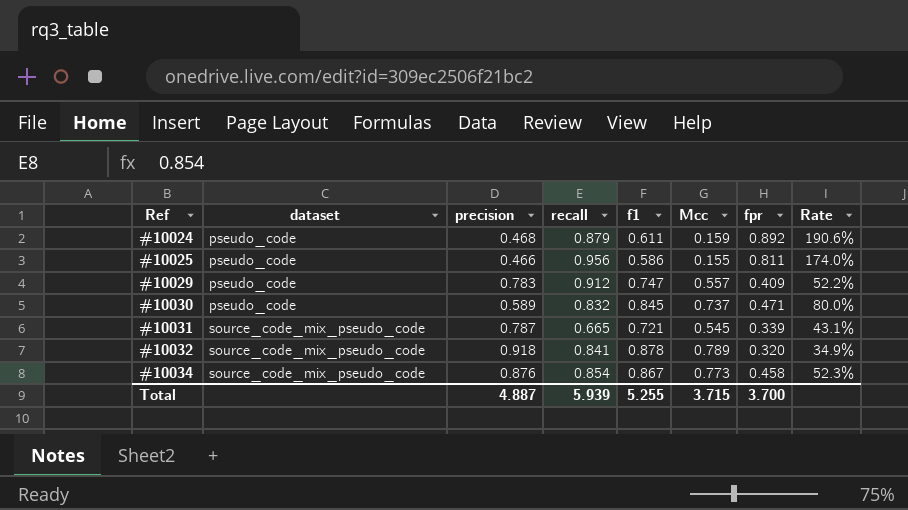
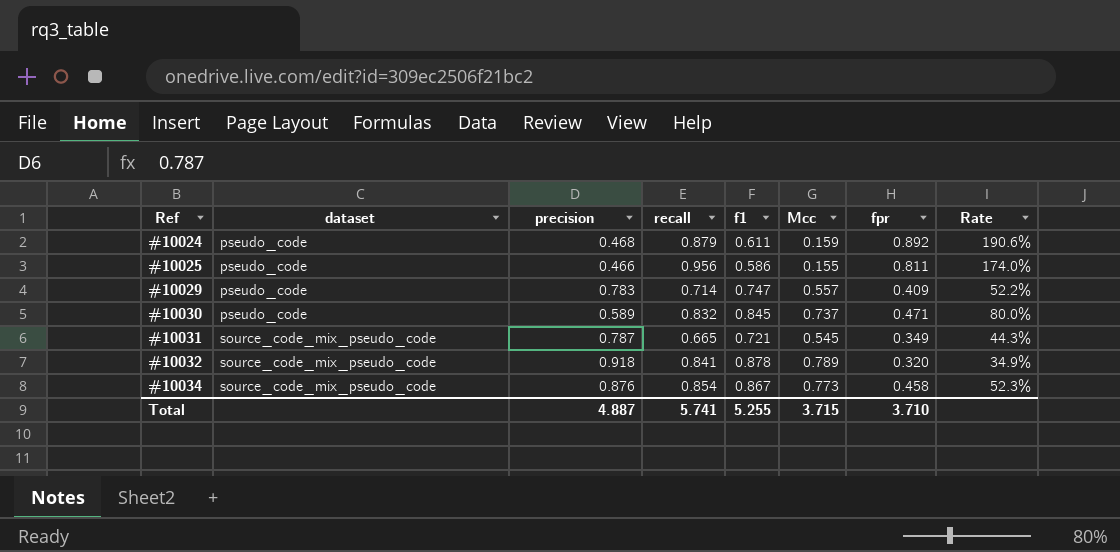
#10029 | recall: 0.912 -> 0.714
#10031 | fpr: 0.339 -> 0.349
#10031 | Rate: 43.1% -> 44.3%
Total | recall: 5.939 -> 5.741
Total | fpr: 3.700 -> 3.710

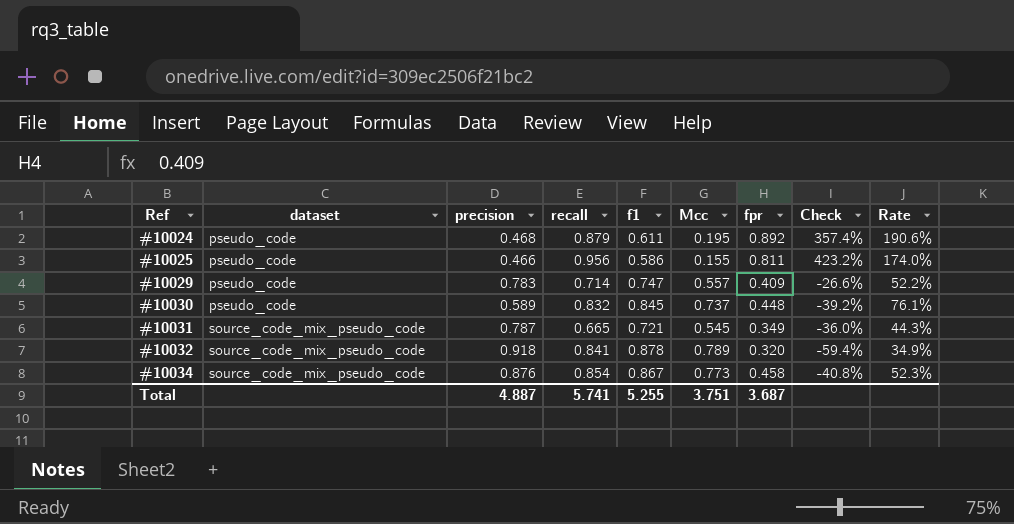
column Check | formula: none -> ([fpr] - [Mcc]) / [Mcc]
#10024 | Mcc: 0.159 -> 0.195
#10030 | fpr: 0.471 -> 0.448
#10030 | Rate: 80.0% -> 76.1%
Total | Mcc: 3.715 -> 3.751
Total | fpr: 3.710 -> 3.687

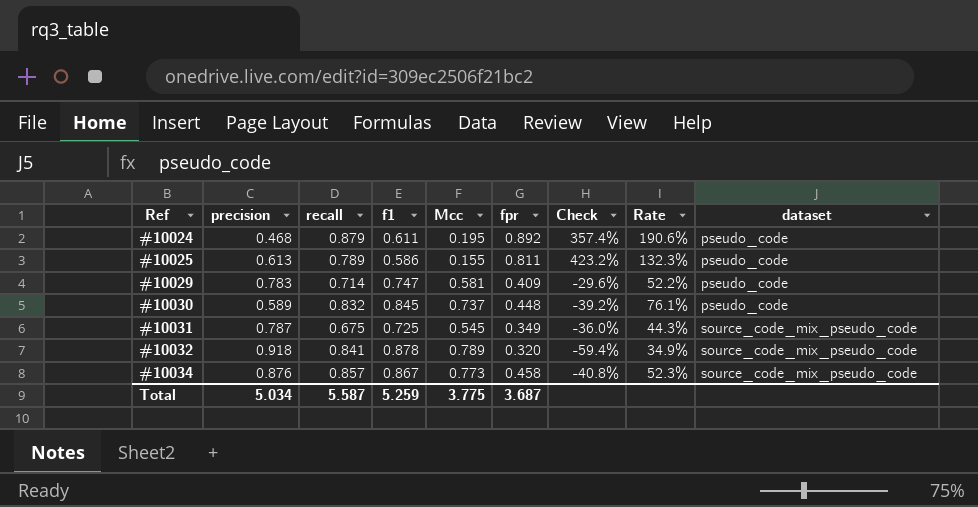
column dataset | position: 2 -> 9
#10025 | precision: 0.466 -> 0.613
#10025 | recall: 0.956 -> 0.789
#10025 | Rate: 174.0% -> 132.3%
#10029 | Mcc: 0.557 -> 0.581
#10029 | Check: -26.6% -> -29.6%
#10031 | recall: 0.665 -> 0.675
#10031 | f1: 0.721 -> 0.725
#10034 | recall: 0.854 -> 0.857
Total | precision: 4.887 -> 5.034
Total | recall: 5.741 -> 5.587
Total | f1: 5.255 -> 5.259
Total | Mcc: 3.751 -> 3.775

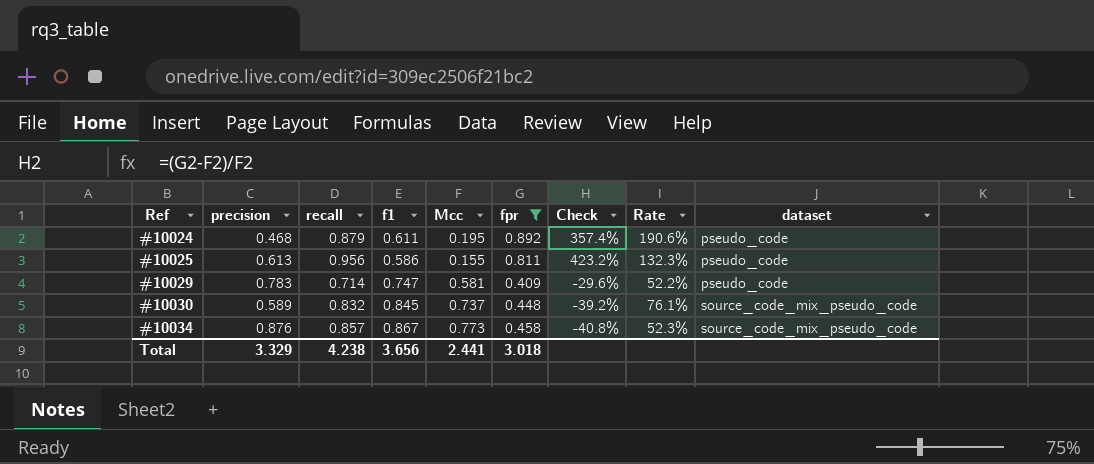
filter: none -> fpr >= 0.409
#10025 | recall: 0.789 -> 0.956
#10030 | dataset: pseudo_code -> source_code_mix_pseudo_code
Total | precision: 5.034 -> 3.329
Total | recall: 5.587 -> 4.238
Total | f1: 5.259 -> 3.656
Total | Mcc: 3.775 -> 2.441
Total | fpr: 3.687 -> 3.018

